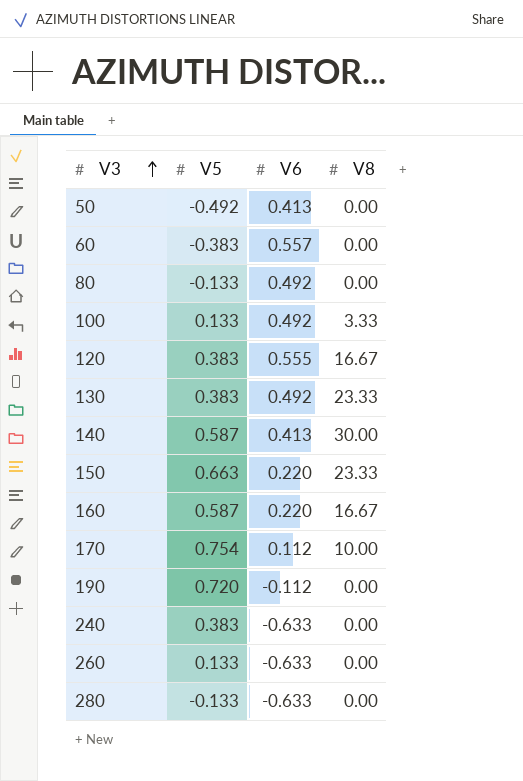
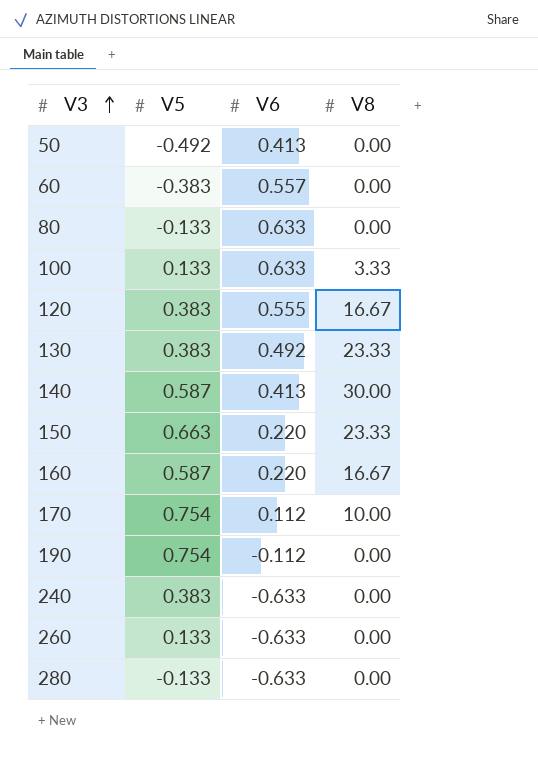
80 | V6: 0.492 -> 0.633
100 | V6: 0.492 -> 0.633
190 | V5: 0.720 -> 0.754

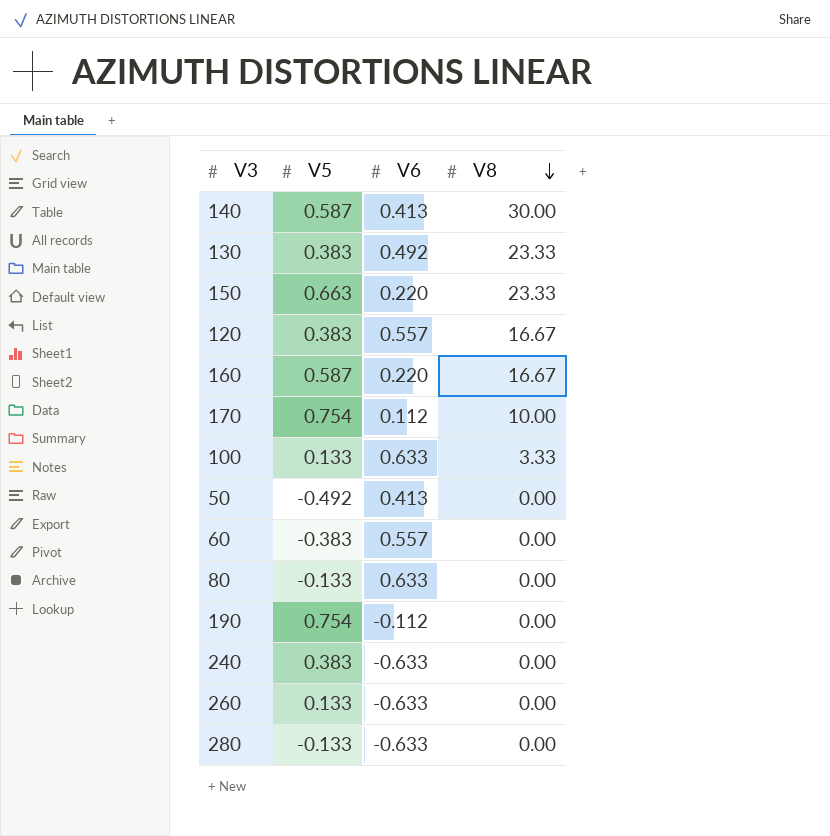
row order: V3 ascending -> V8 descending
120 | V6: 0.555 -> 0.557

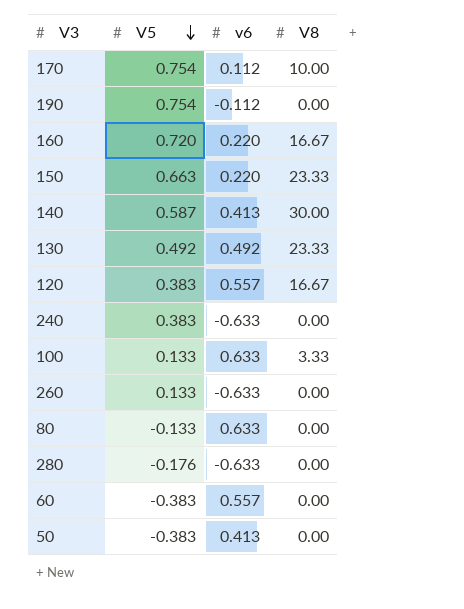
row order: V8 descending -> V5 descending
column name: V6 -> v6
160 | V5: 0.587 -> 0.720
130 | V5: 0.383 -> 0.492
280 | V5: -0.133 -> -0.176
50 | V5: -0.492 -> -0.383

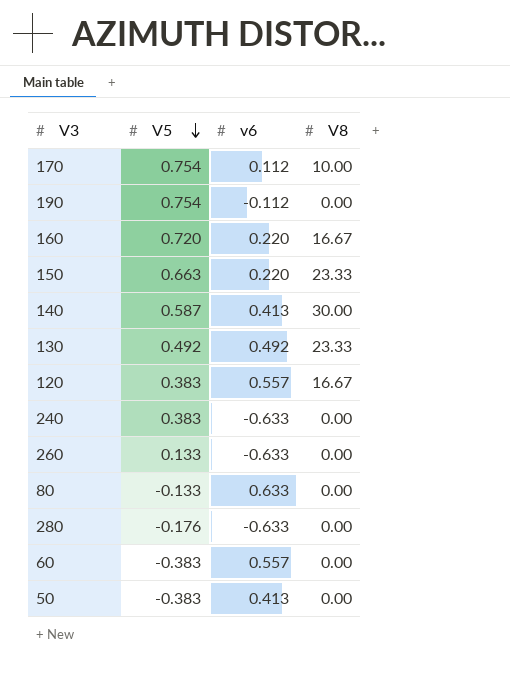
row 100: 0.133 | 0.633 | 3.33 -> none

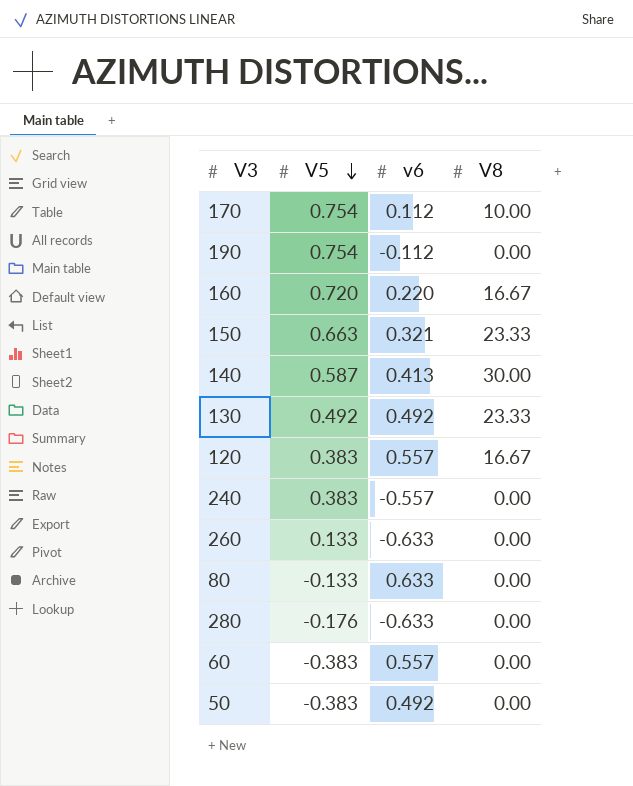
150 | v6: 0.220 -> 0.321
240 | v6: -0.633 -> -0.557
50 | v6: 0.413 -> 0.492

